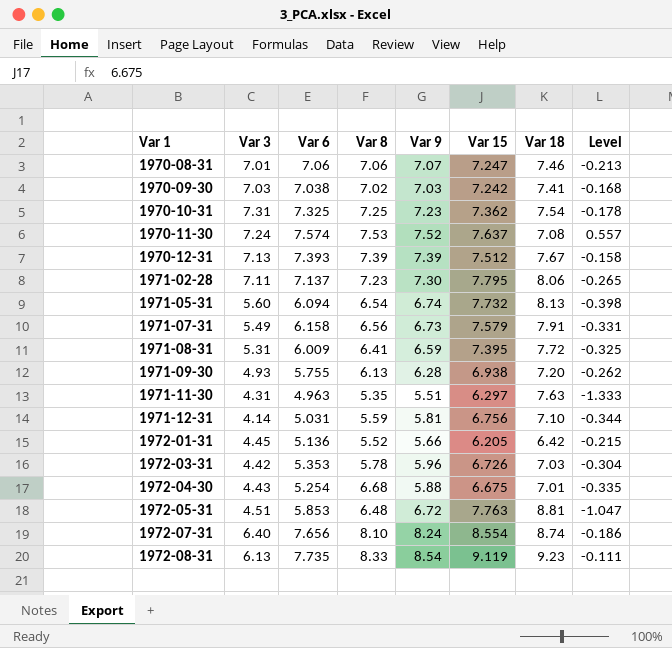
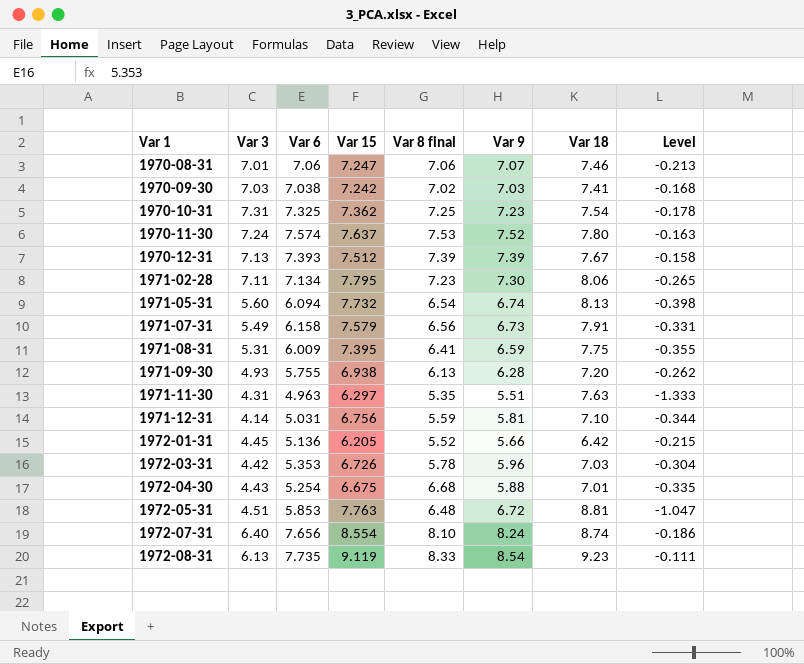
column Var 15 | position: 6 -> 4
column name: Var 8 -> Var 8 final
1970-11-30 | Var 18: 7.08 -> 7.80
1970-11-30 | Level: 0.557 -> -0.163
1971-02-28 | Var 6: 7.137 -> 7.134
1971-08-31 | Var 18: 7.72 -> 7.75
1971-08-31 | Level: -0.325 -> -0.355

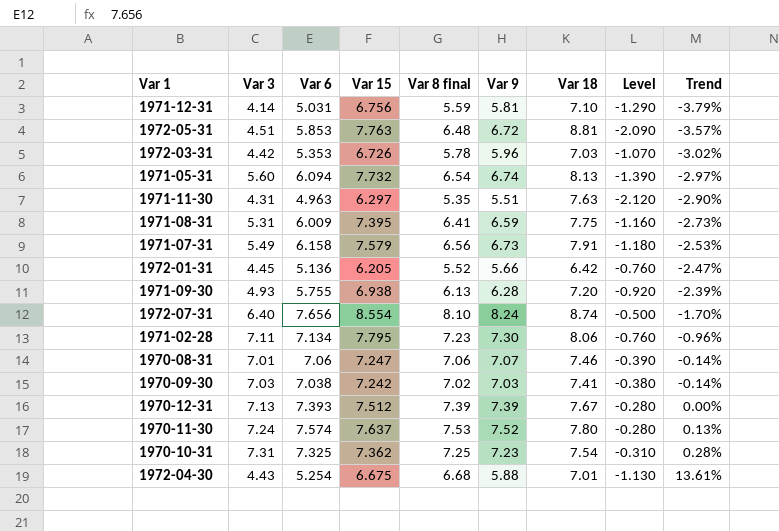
row order: Var 1 ascending -> Trend ascending
column Level | formula: [Var 15] - [Var 18] -> [Var 9] - [Var 18]
column Trend | formula: none -> ([Var 8 final] - [Var 9]) / [Var 9]
row 1972-08-31: 6.13 | 7.735 | 9.119 | 8.33 | 8.54 | 9.23 | -0.111 -> none

